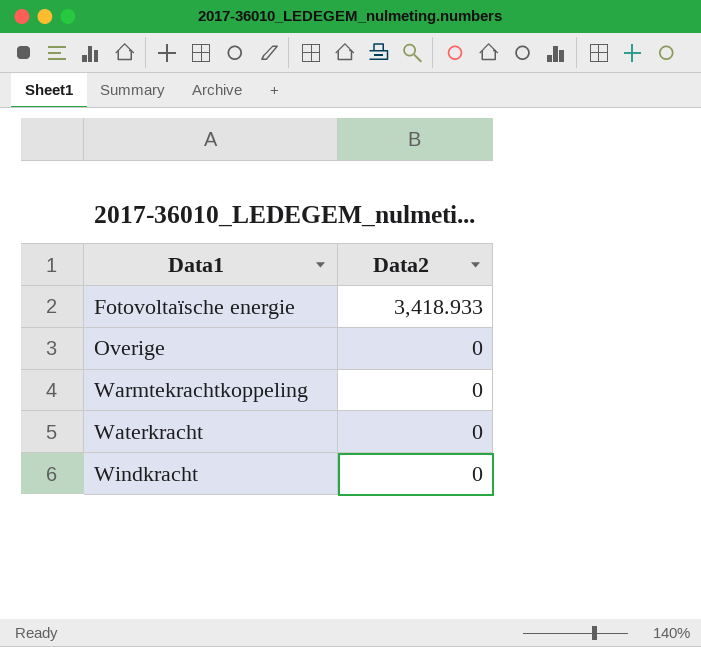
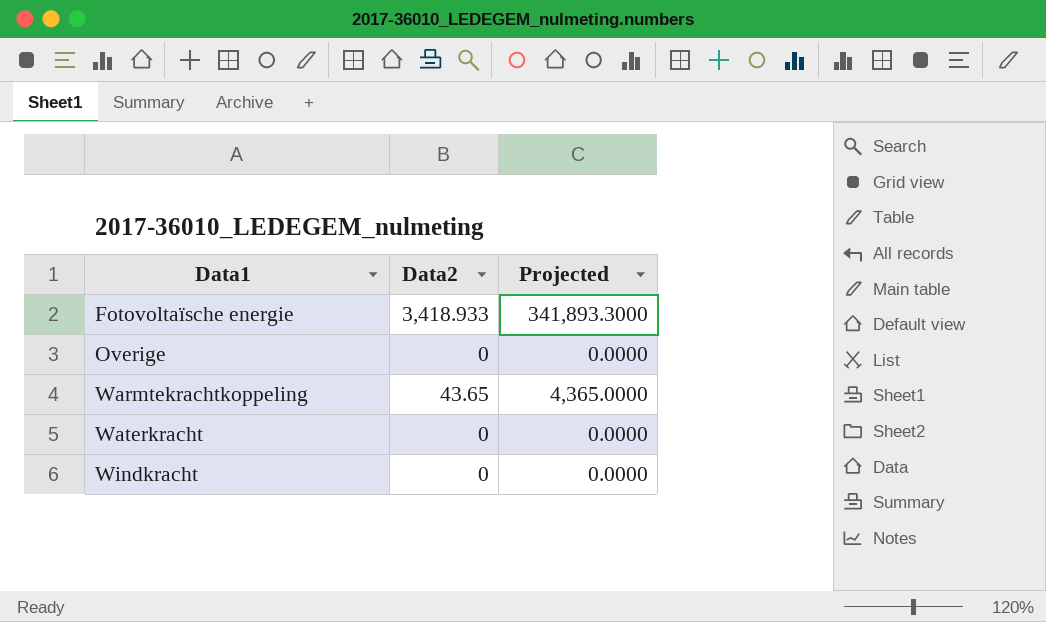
column Projected | formula: none -> [Data2] * 100
Warmtekrachtkoppeling | Data2: 0 -> 43.65

